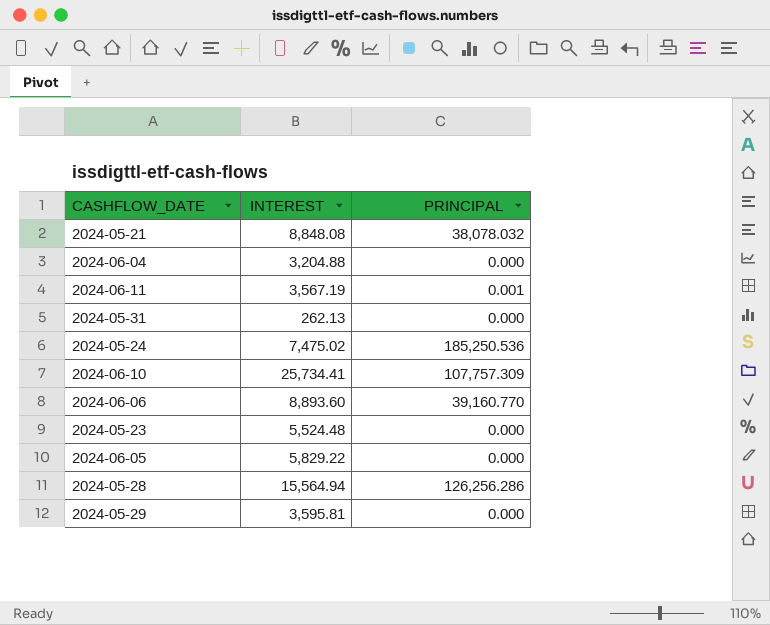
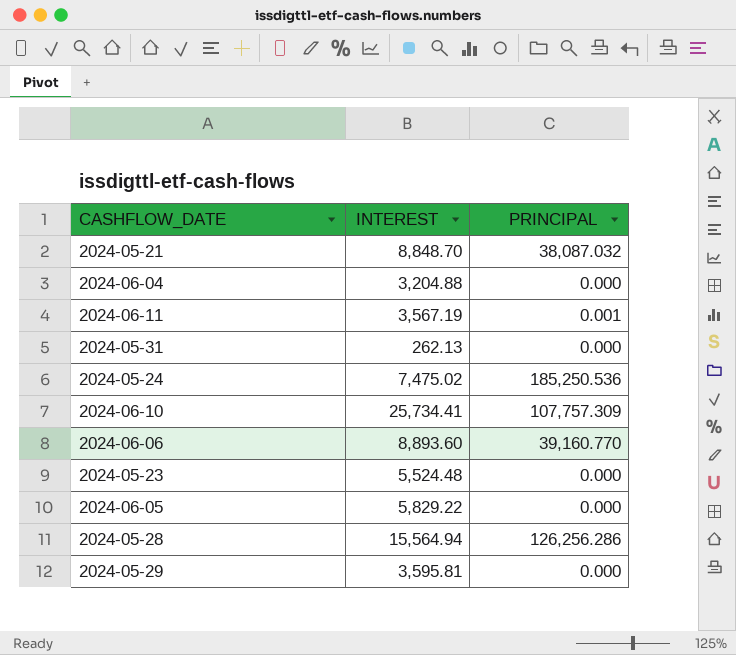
2024-05-21 | INTEREST: 8,848.08 -> 8,848.70
2024-05-21 | PRINCIPAL: 38,078.032 -> 38,087.032

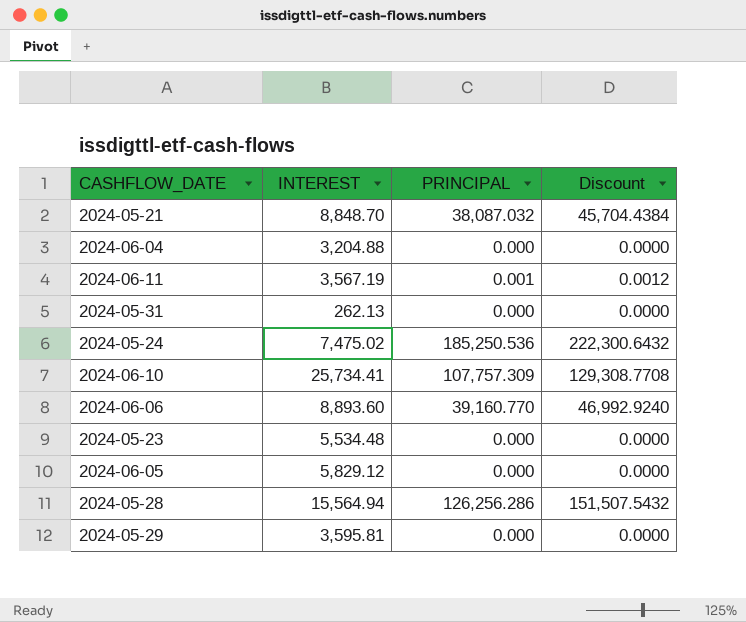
column Discount | formula: none -> [PRINCIPAL] * 1.2
2024-05-23 | INTEREST: 5,524.48 -> 5,534.48
2024-06-05 | INTEREST: 5,829.22 -> 5,829.12

